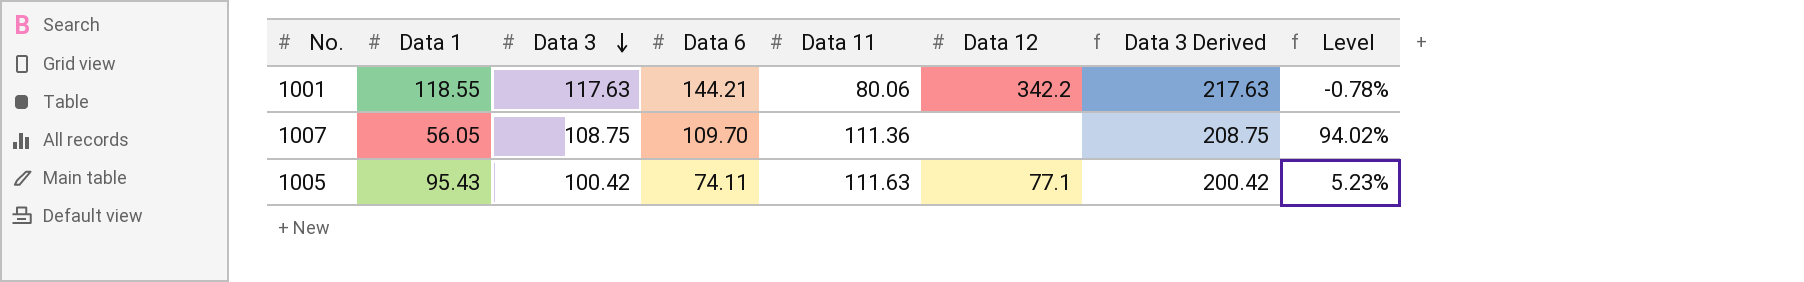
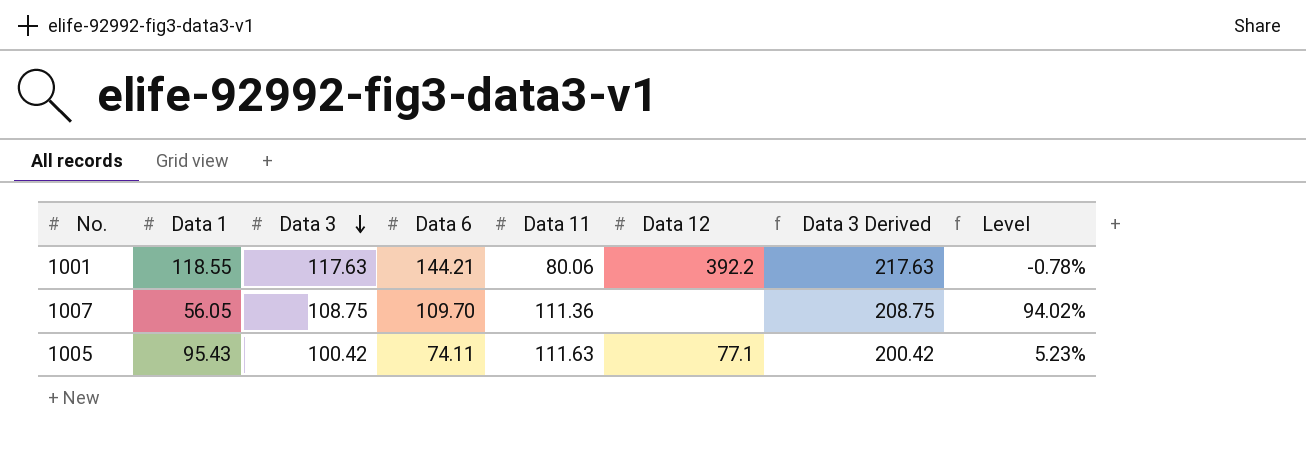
1001 | Data 12: 342.2 -> 392.2

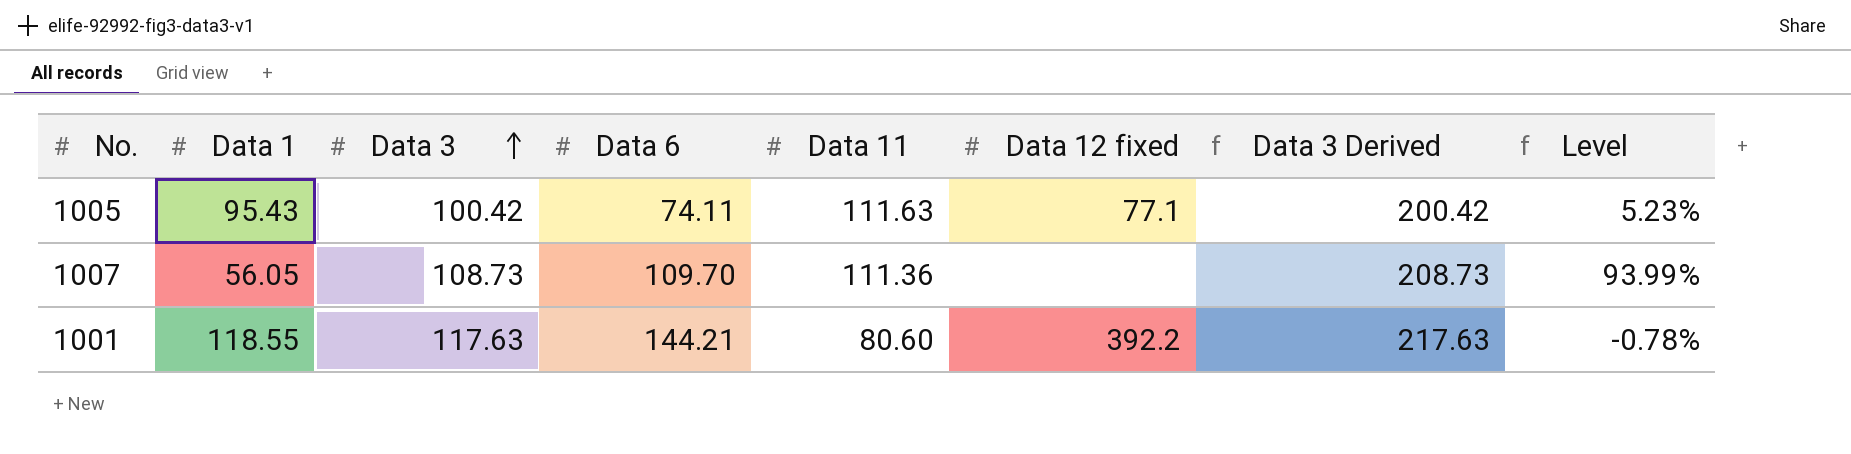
row order: Data 3 descending -> Data 3 ascending
column name: Data 12 -> Data 12 fixed
1007 | Data 3: 108.75 -> 108.73
1007 | Data 3 Derived: 208.75 -> 208.73
1007 | Level: 94.02% -> 93.99%
1001 | Data 11: 80.06 -> 80.60

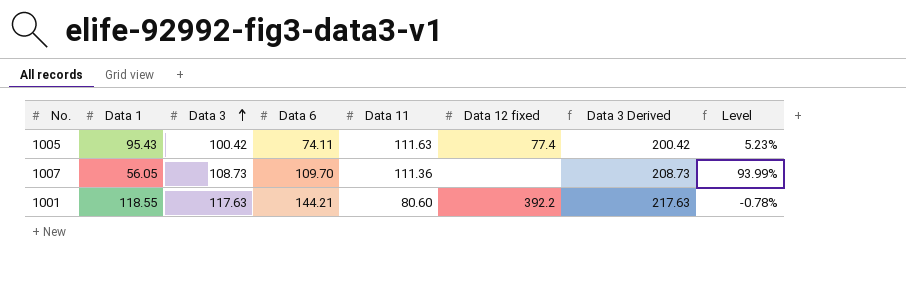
1005 | Data 12 fixed: 77.1 -> 77.4

